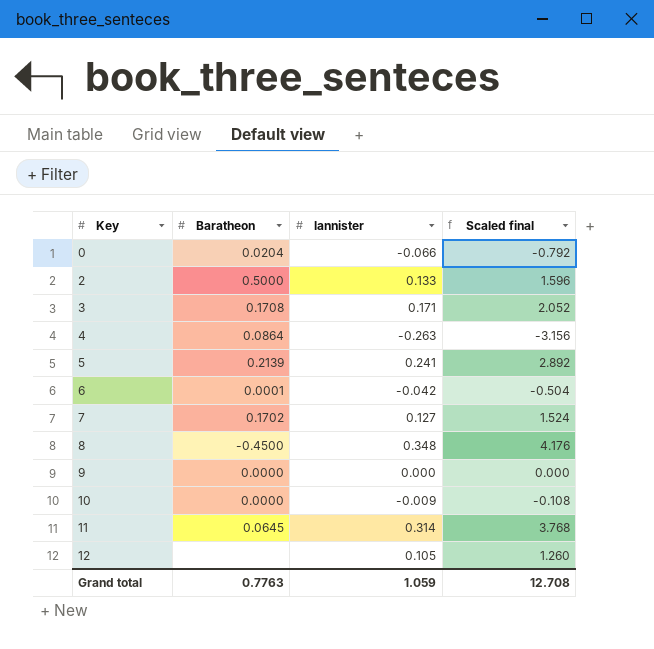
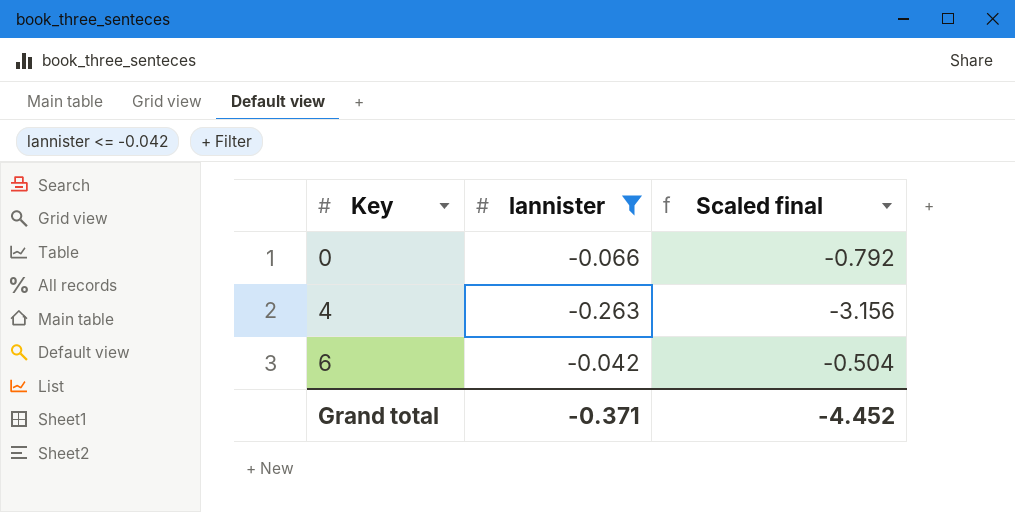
filter: none -> lannister <= -0.042
column Baratheon | position: 2 -> none
Grand total | lannister: 1.059 -> -0.371
Grand total | Scaled final: 12.708 -> -4.452

